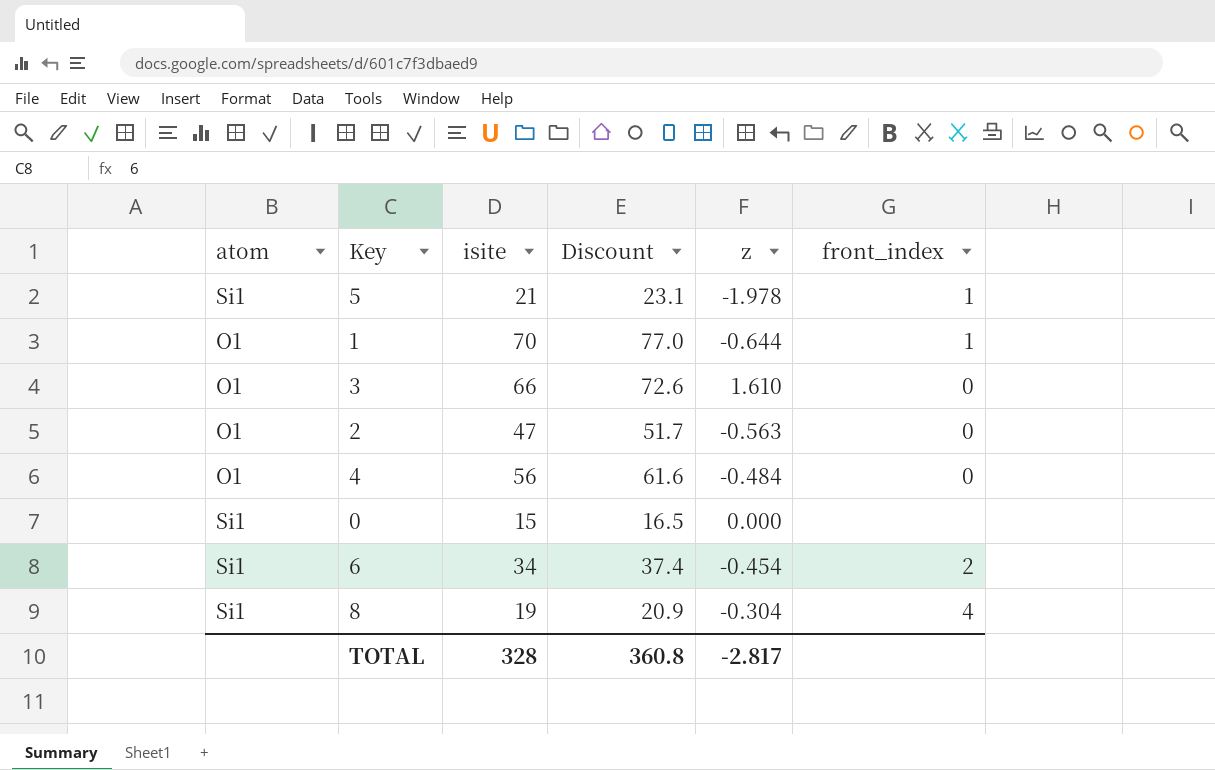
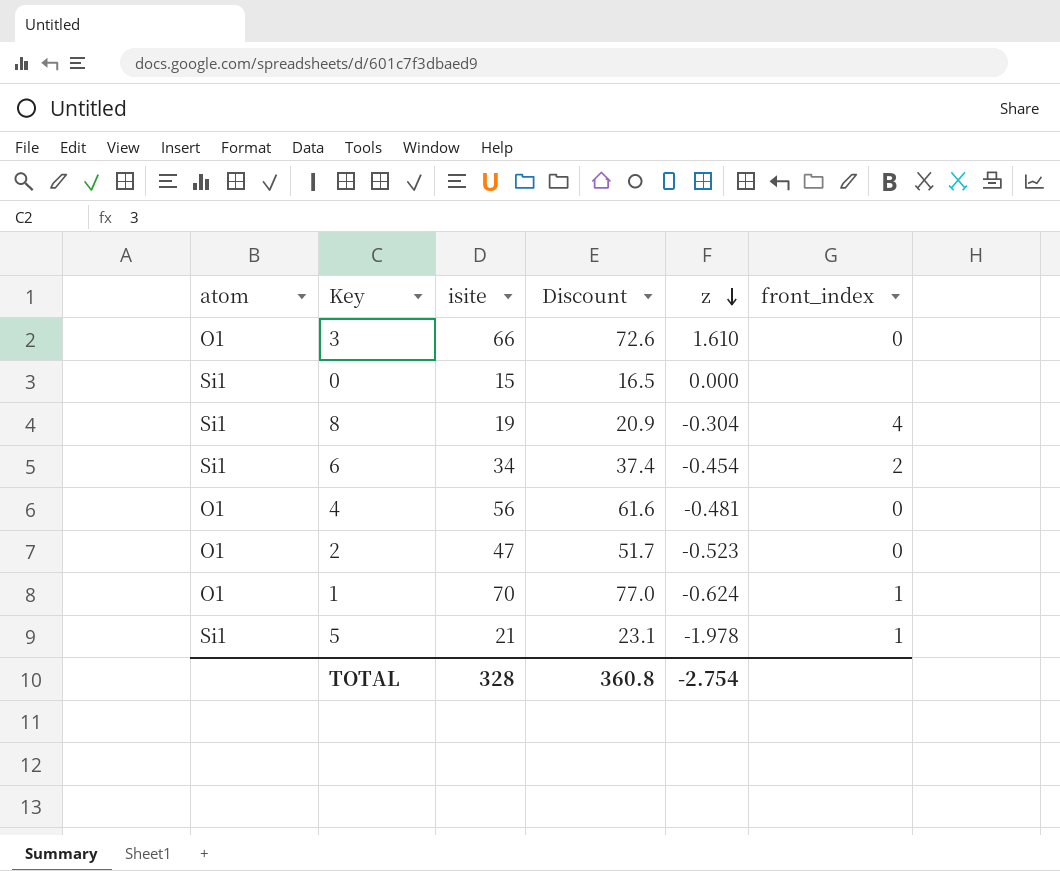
row order: none -> z descending
4 | z: -0.484 -> -0.481
2 | z: -0.563 -> -0.523
1 | z: -0.644 -> -0.624
TOTAL | z: -2.817 -> -2.754

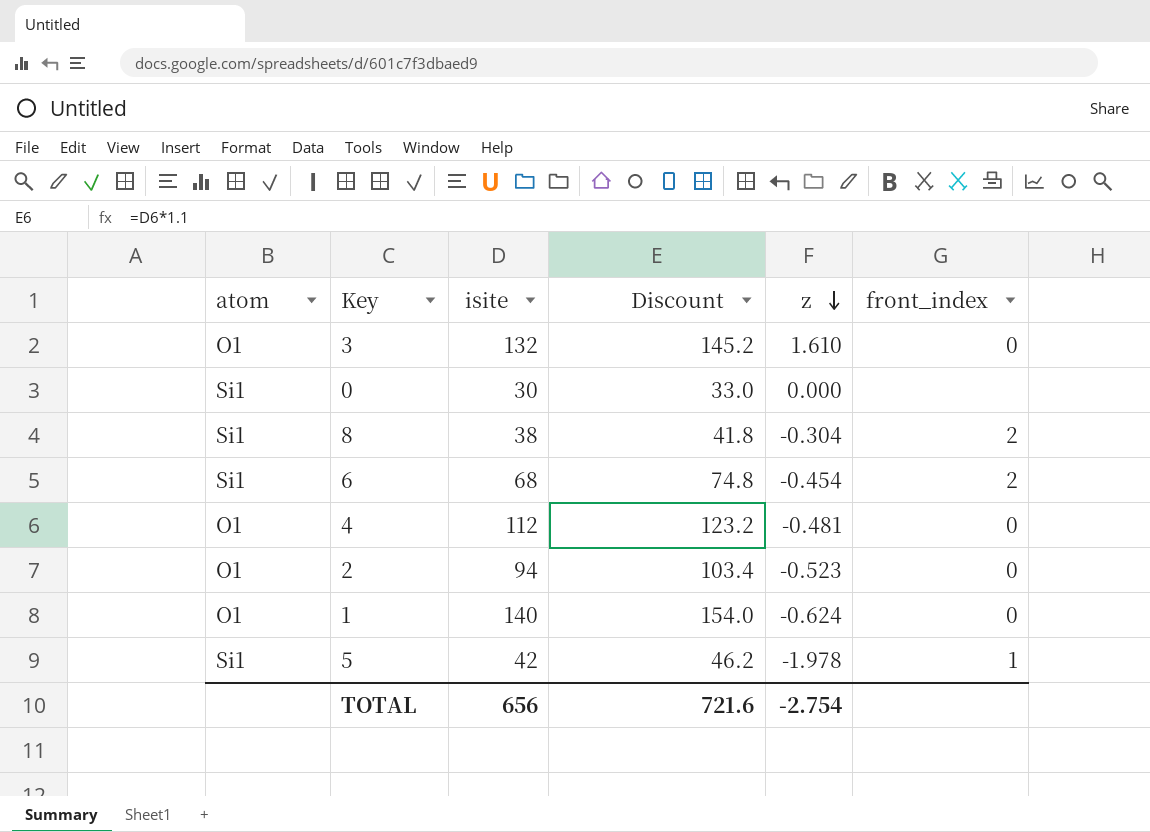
3 | isite: 66 -> 132
3 | Discount: 72.6 -> 145.2
0 | isite: 15 -> 30
0 | Discount: 16.5 -> 33.0
8 | isite: 19 -> 38
8 | Discount: 20.9 -> 41.8
8 | front_index: 4 -> 2
6 | isite: 34 -> 68
6 | Discount: 37.4 -> 74.8
4 | isite: 56 -> 112
4 | Discount: 61.6 -> 123.2
2 | isite: 47 -> 94
2 | Discount: 51.7 -> 103.4
1 | isite: 70 -> 140
1 | Discount: 77.0 -> 154.0
1 | front_index: 1 -> 0
5 | isite: 21 -> 42
5 | Discount: 23.1 -> 46.2
TOTAL | isite: 328 -> 656
TOTAL | Discount: 360.8 -> 721.6

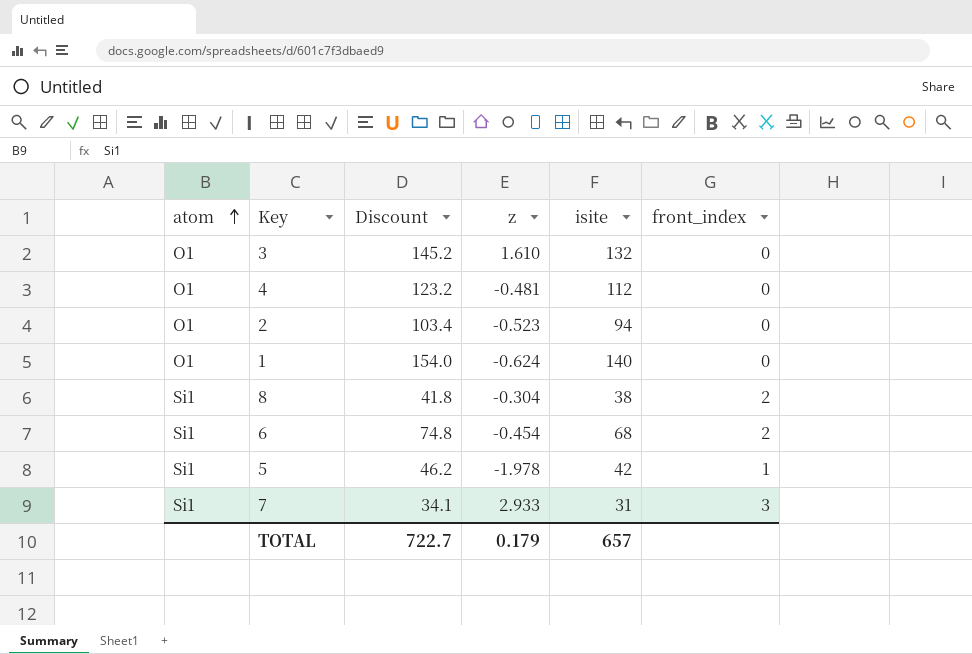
row order: z descending -> atom ascending
column isite | position: 3 -> 5
row 0: Si1 | 30 | 33.0 | 0.000 | none -> none
row 7: none -> Si1 | 34.1 | 2.933 | 31 | 3
TOTAL | Discount: 721.6 -> 722.7
TOTAL | z: -2.754 -> 0.179
TOTAL | isite: 656 -> 657

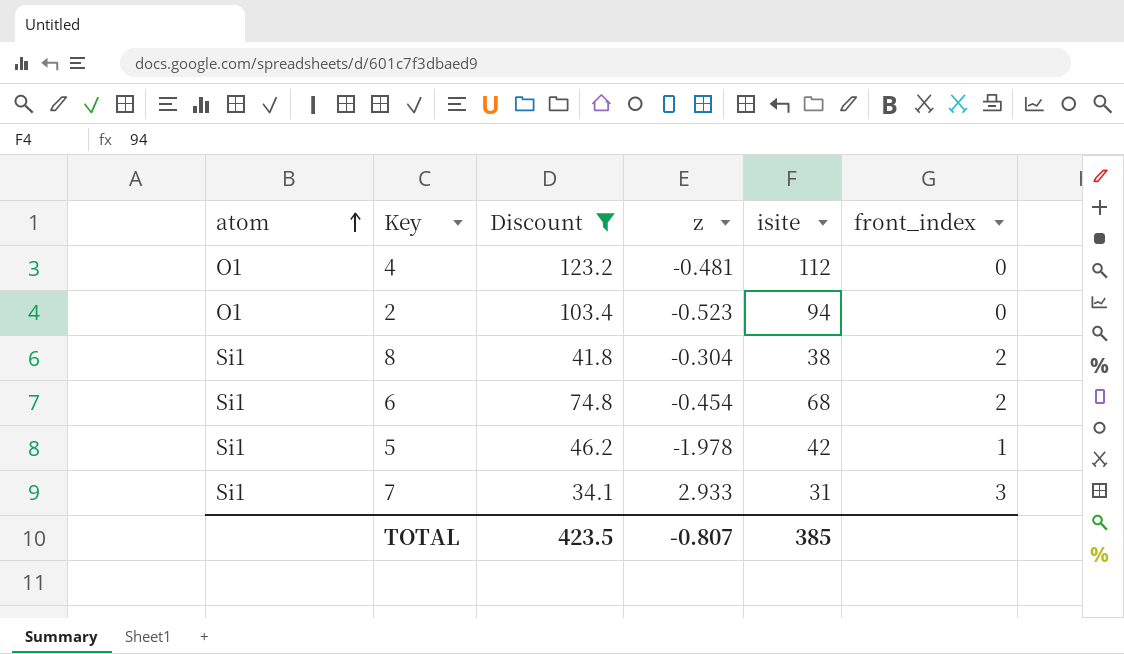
filter: none -> Discount <= 123.2
TOTAL | Discount: 722.7 -> 423.5
TOTAL | z: 0.179 -> -0.807
TOTAL | isite: 657 -> 385

